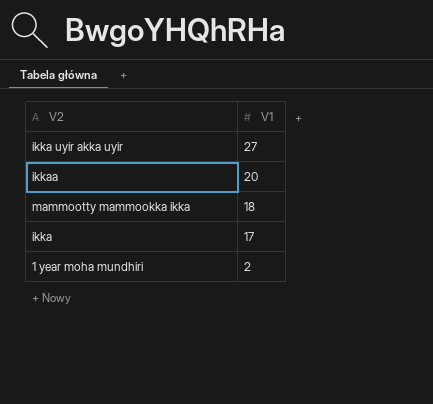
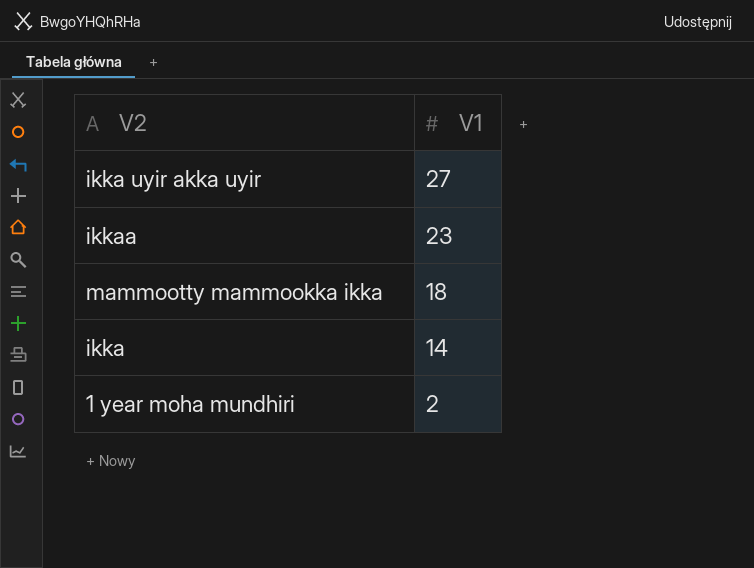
ikkaa | V1: 20 -> 23
ikka | V1: 17 -> 14

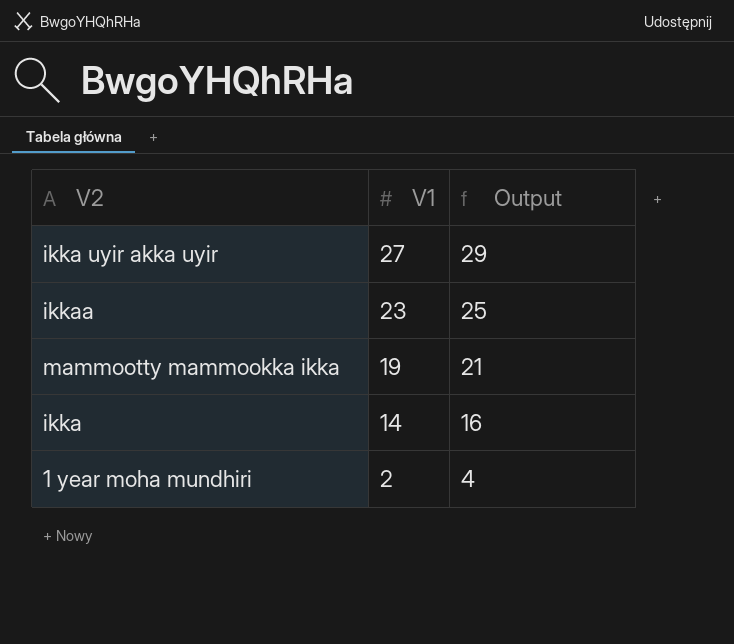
column Output | formula: none -> [V1] + 2
mammootty mammookka ikka | V1: 18 -> 19

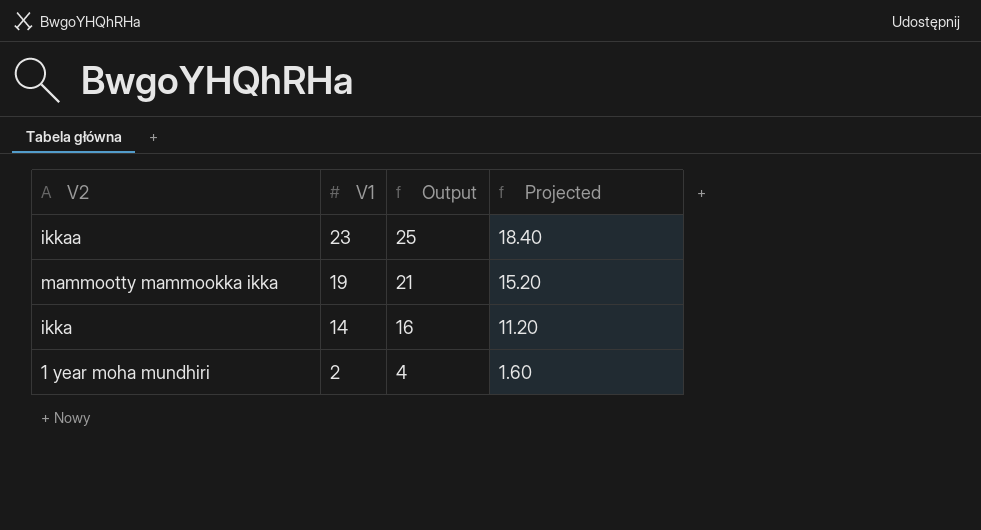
column Projected | formula: none -> [V1] * 0.8
row ikka uyir akka uyir: 27 | 29 -> none

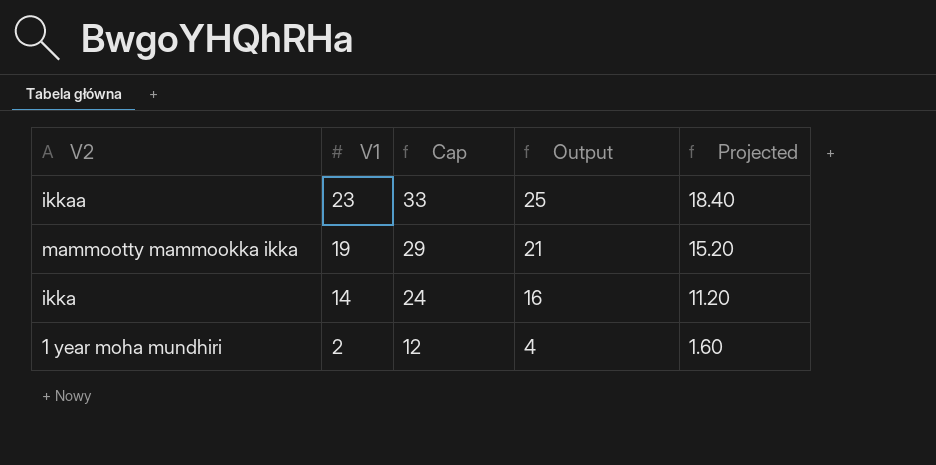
column Cap | formula: none -> [V1] + 10

